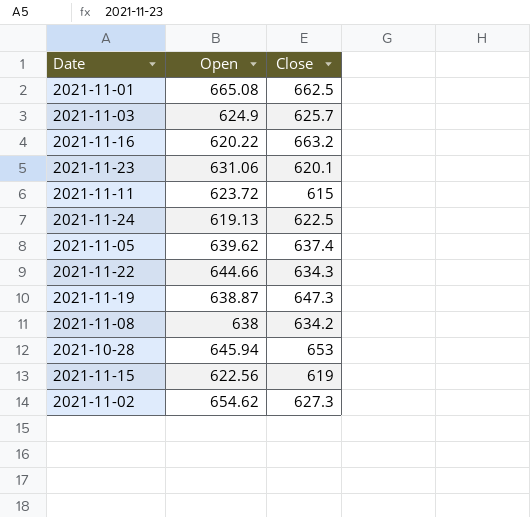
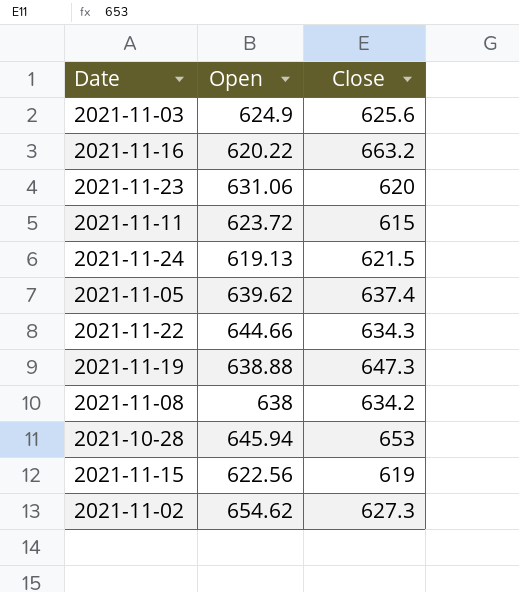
row 2021-11-01: 665.08 | 662.5 -> none
2021-11-03 | Close: 625.7 -> 625.6
2021-11-23 | Close: 620.1 -> 620
2021-11-24 | Close: 622.5 -> 621.5
2021-11-19 | Open: 638.87 -> 638.88

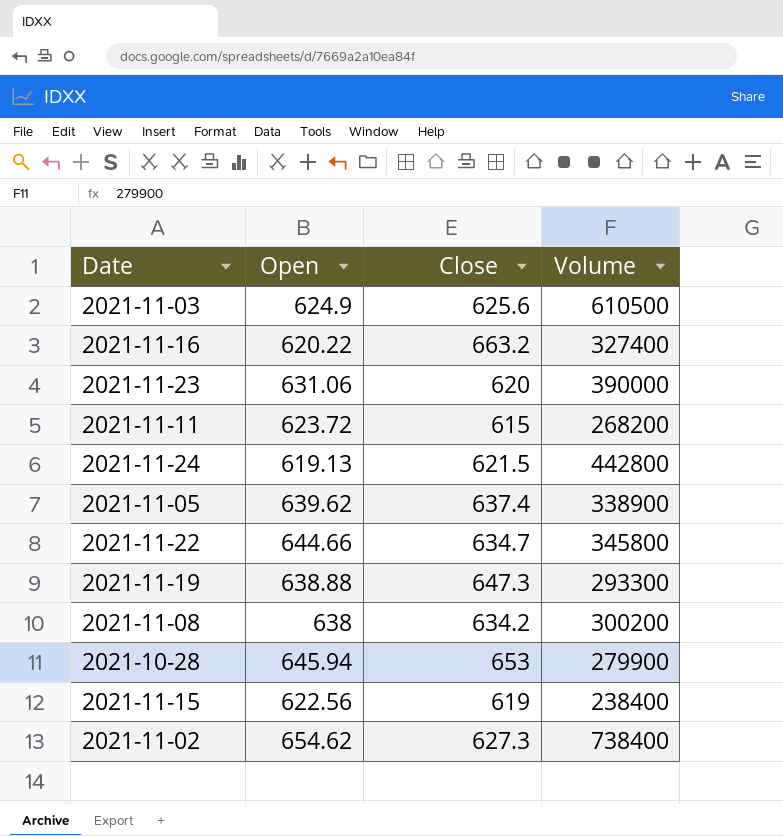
column Volume | position: none -> 4
2021-11-22 | Close: 634.3 -> 634.7

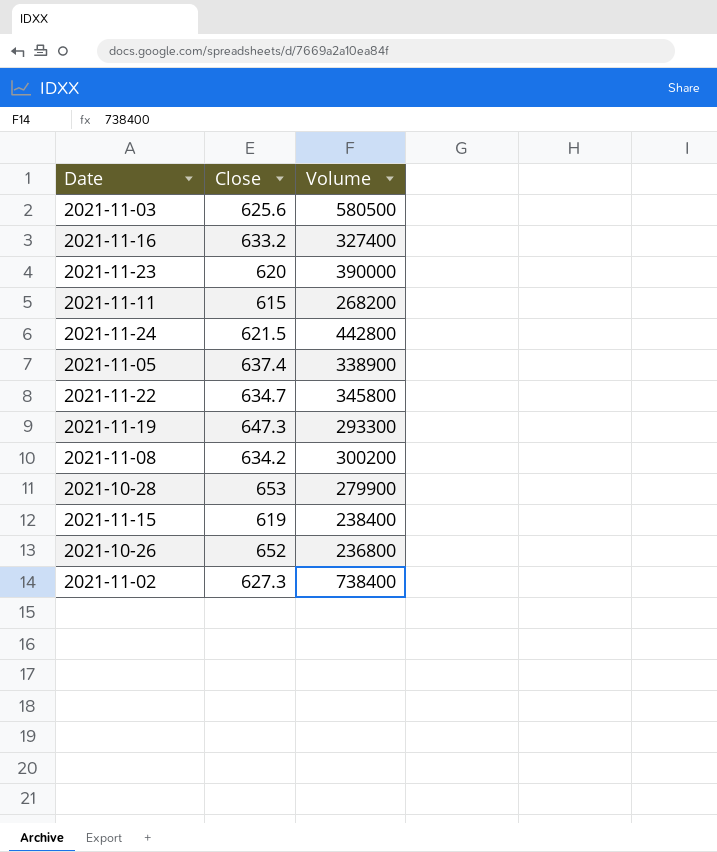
column Open | position: 2 -> none
2021-11-03 | Volume: 610500 -> 580500
2021-11-16 | Close: 663.2 -> 633.2
row 2021-10-26: none -> 652 | 236800

